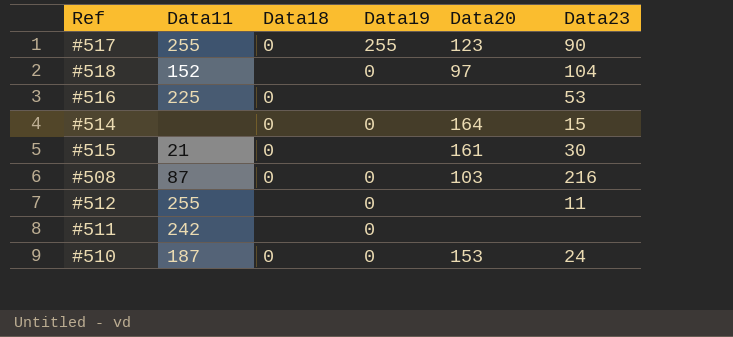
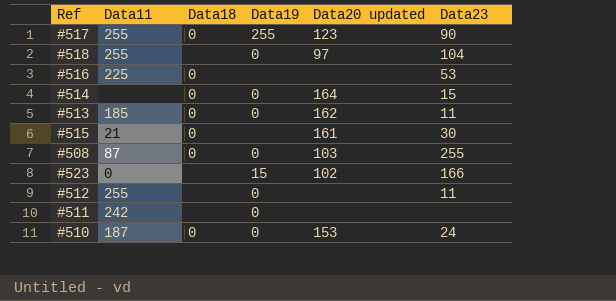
column name: Data20 -> Data20 updated
#518 | Data11: 152 -> 255
row #513: none -> 185 | 0 | 0 | 162 | 11
#508 | Data23: 216 -> 255
row #523: none -> 0 | none | 15 | 102 | 166

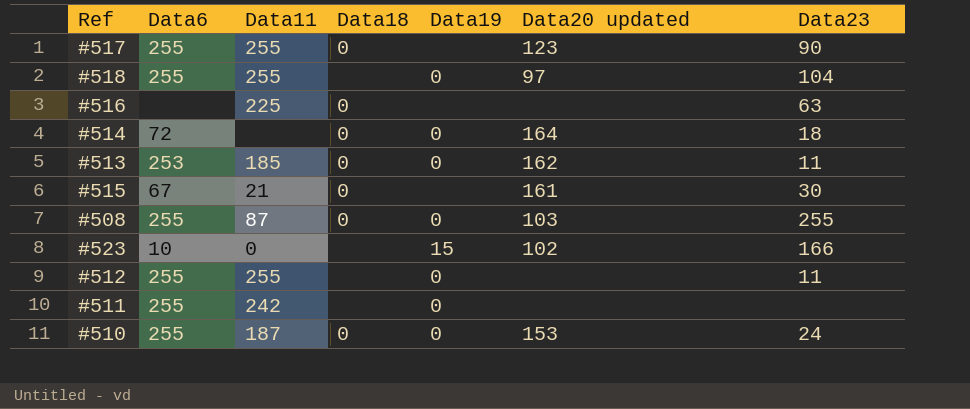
column Data6 | position: none -> 2
#517 | Data19: 255 -> none
#516 | Data23: 53 -> 63
#514 | Data23: 15 -> 18

